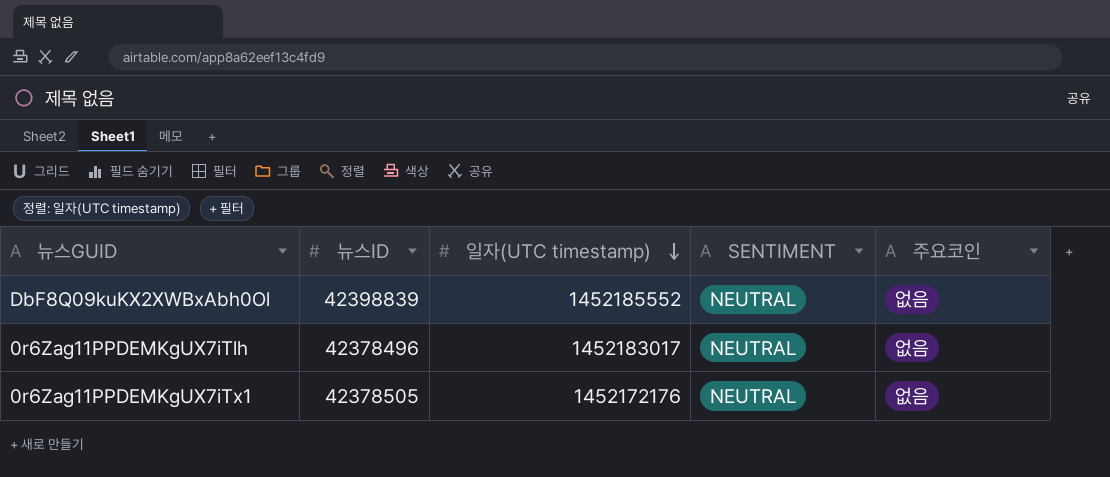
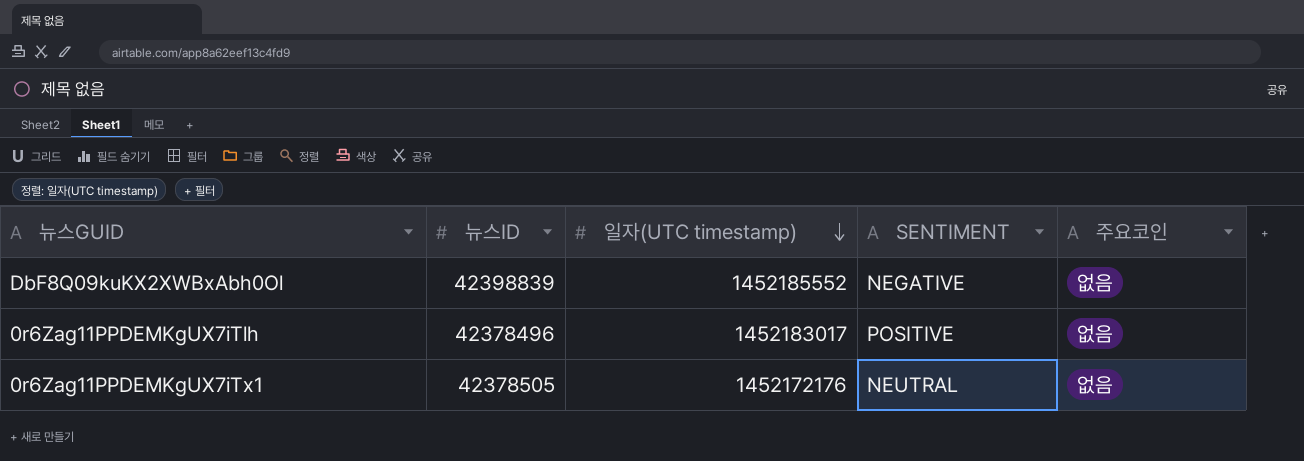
DbF8Q09kuKX2XWBxAbh0Ol | SENTIMENT: NEUTRAL -> NEGATIVE
0r6Zag11PPDEMKgUX7iTlh | SENTIMENT: NEUTRAL -> POSITIVE

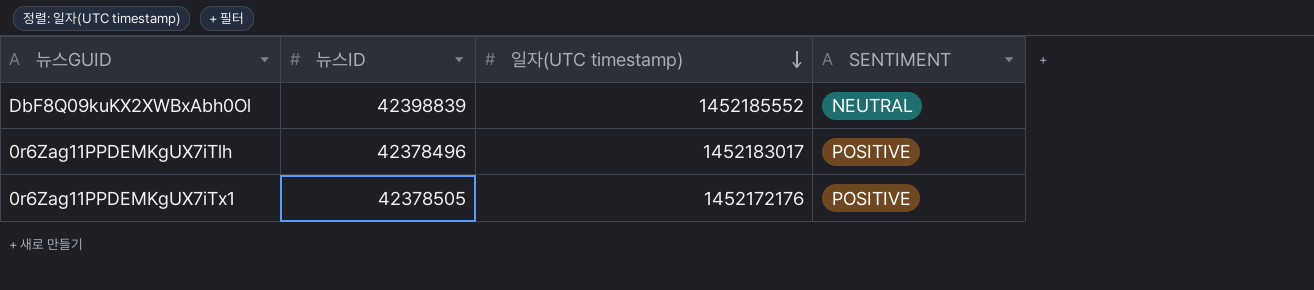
column 주요코인 | position: 5 -> none
DbF8Q09kuKX2XWBxAbh0Ol | SENTIMENT: NEGATIVE -> NEUTRAL
0r6Zag11PPDEMKgUX7iTx1 | SENTIMENT: NEUTRAL -> POSITIVE

